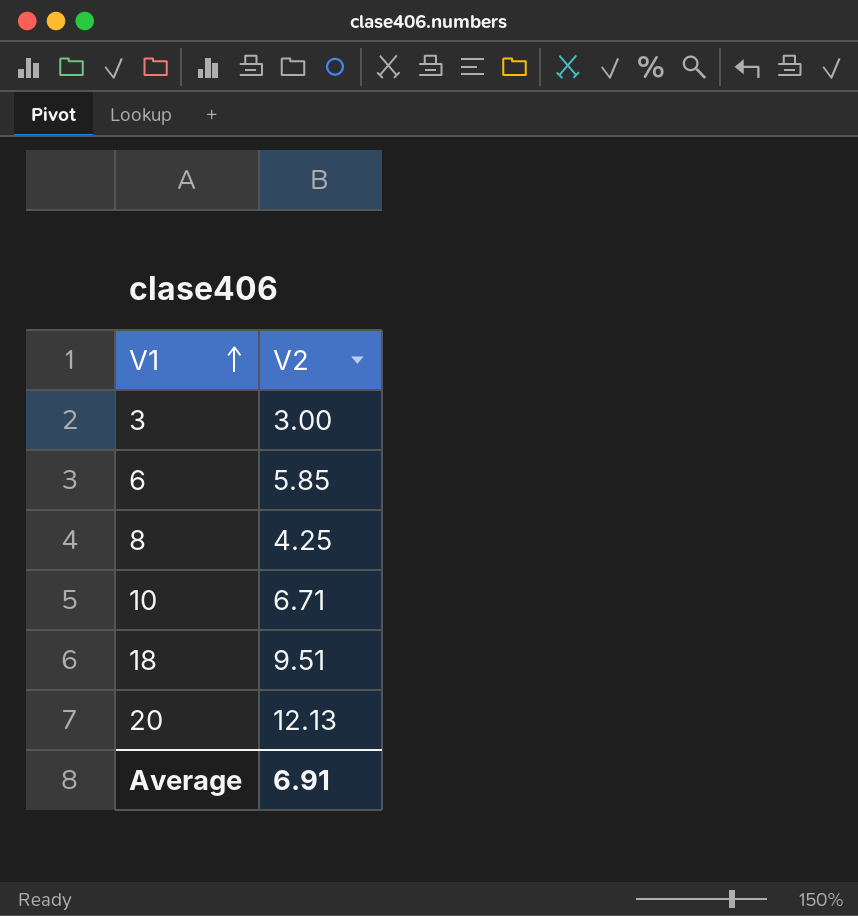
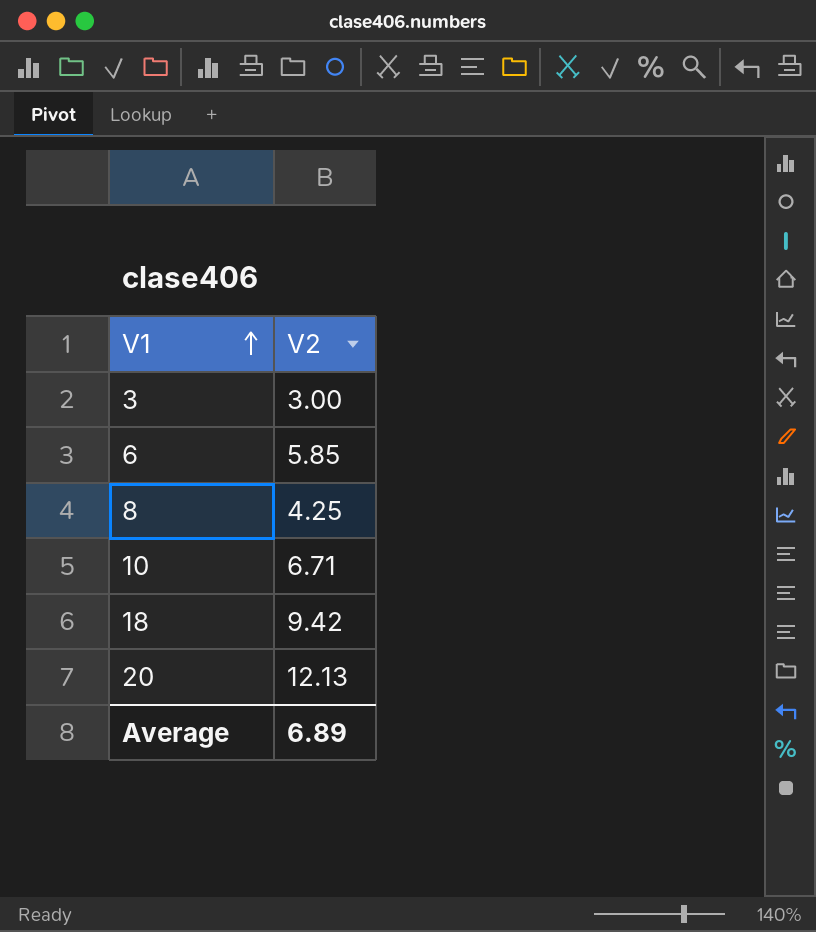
18 | V2: 9.51 -> 9.42
Average | V2: 6.91 -> 6.89

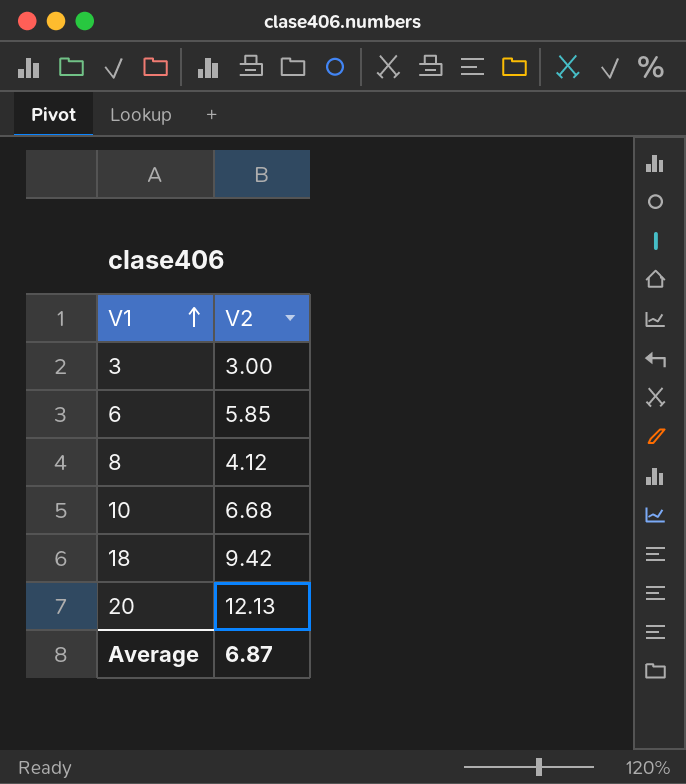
8 | V2: 4.25 -> 4.12
10 | V2: 6.71 -> 6.68
Average | V2: 6.89 -> 6.87

